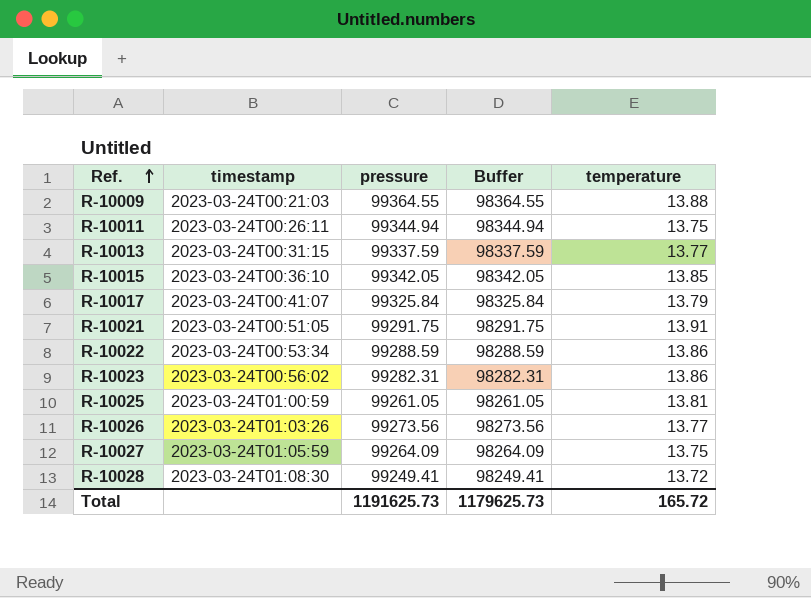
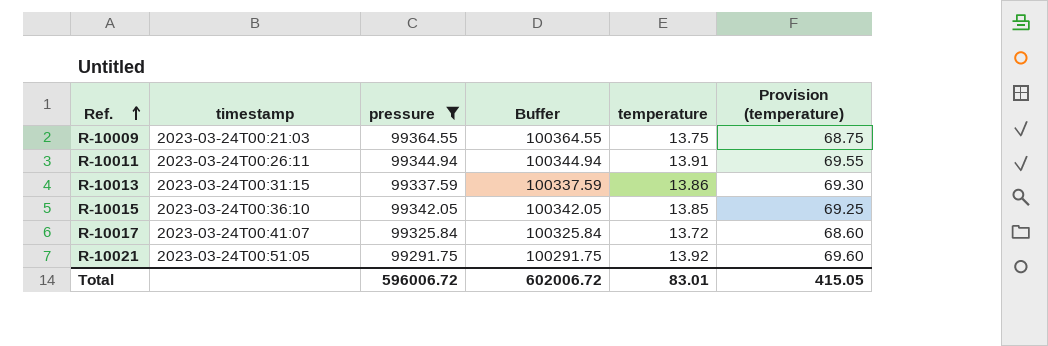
filter: none -> pressure >= 99291.75
column Buffer | formula: [pressure] - 1000 -> [pressure] + 1000
column Provision (temperature) | formula: none -> [temperature] * 5
R-10009 | temperature: 13.88 -> 13.75
R-10011 | temperature: 13.75 -> 13.91
R-10013 | temperature: 13.77 -> 13.86
R-10017 | temperature: 13.79 -> 13.72
R-10021 | temperature: 13.91 -> 13.92
Total | pressure: 1191625.73 -> 596006.72
Total | Buffer: 1179625.73 -> 602006.72
Total | temperature: 165.72 -> 83.01

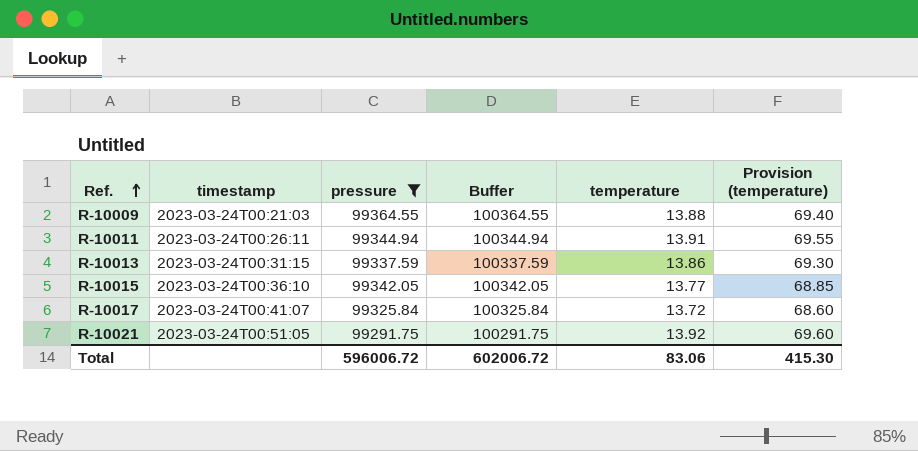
R-10009 | temperature: 13.75 -> 13.88
R-10009 | Provision (temperature): 68.75 -> 69.40
R-10015 | temperature: 13.85 -> 13.77
R-10015 | Provision (temperature): 69.25 -> 68.85
Total | temperature: 83.01 -> 83.06
Total | Provision (temperature): 415.05 -> 415.30

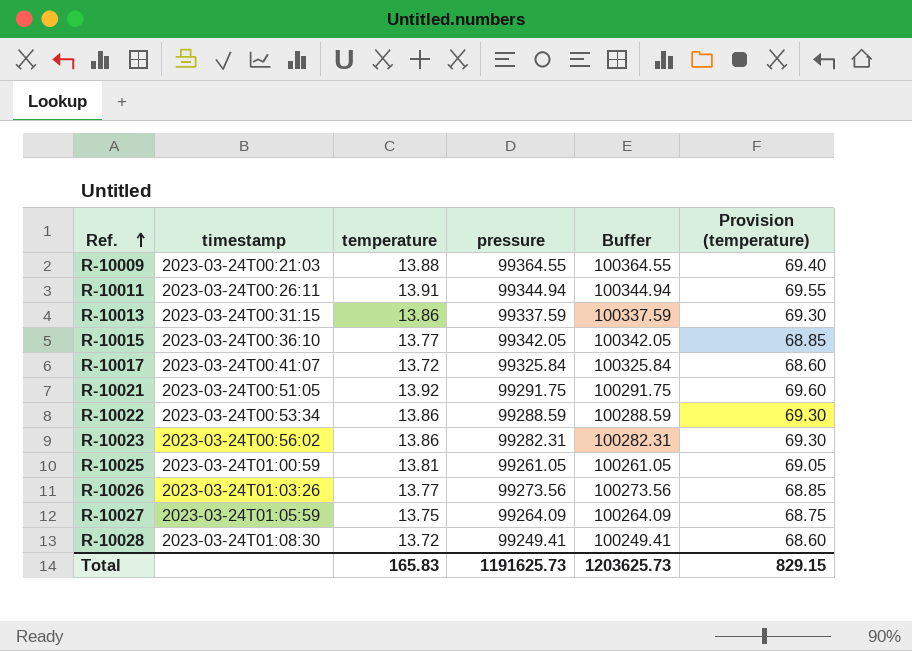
filter: pressure >= 99291.75 -> none
column temperature | position: 5 -> 3
Total | temperature: 83.06 -> 165.83
Total | pressure: 596006.72 -> 1191625.73
Total | Buffer: 602006.72 -> 1203625.73
Total | Provision (temperature): 415.30 -> 829.15

